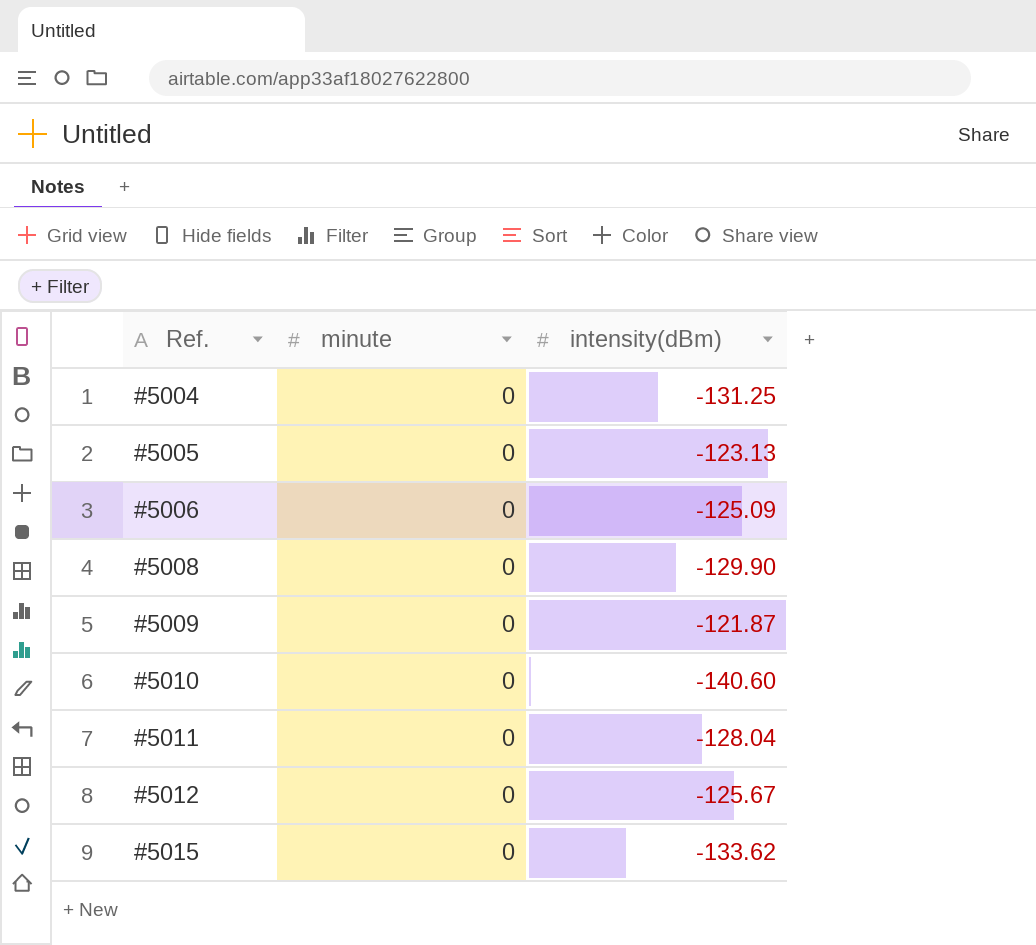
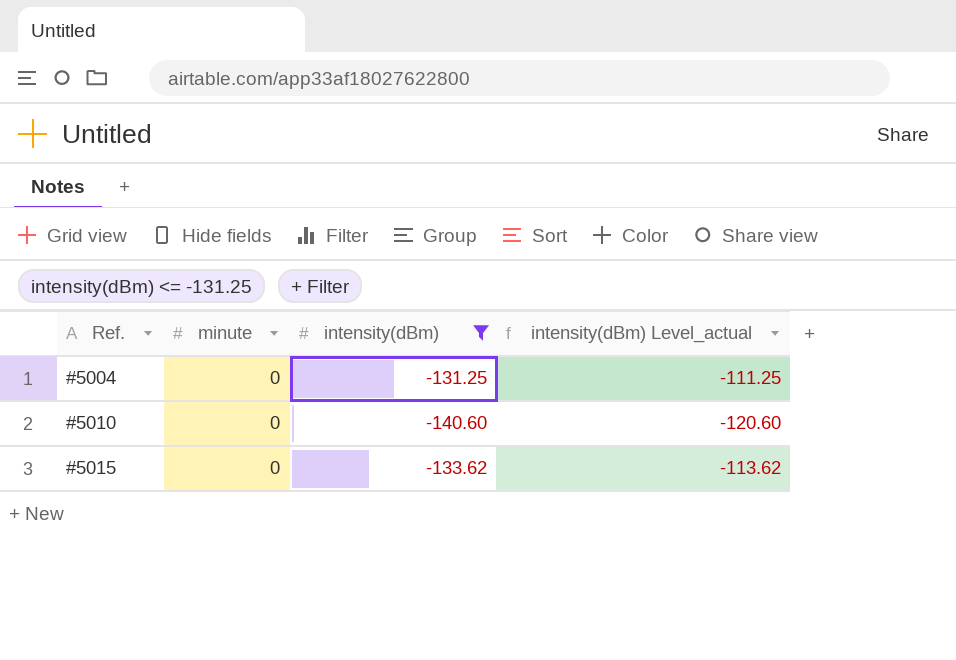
filter: none -> intensity(dBm) <= -131.25
column intensity(dBm) Level_actual | formula: none -> [intensity(dBm)] + 20

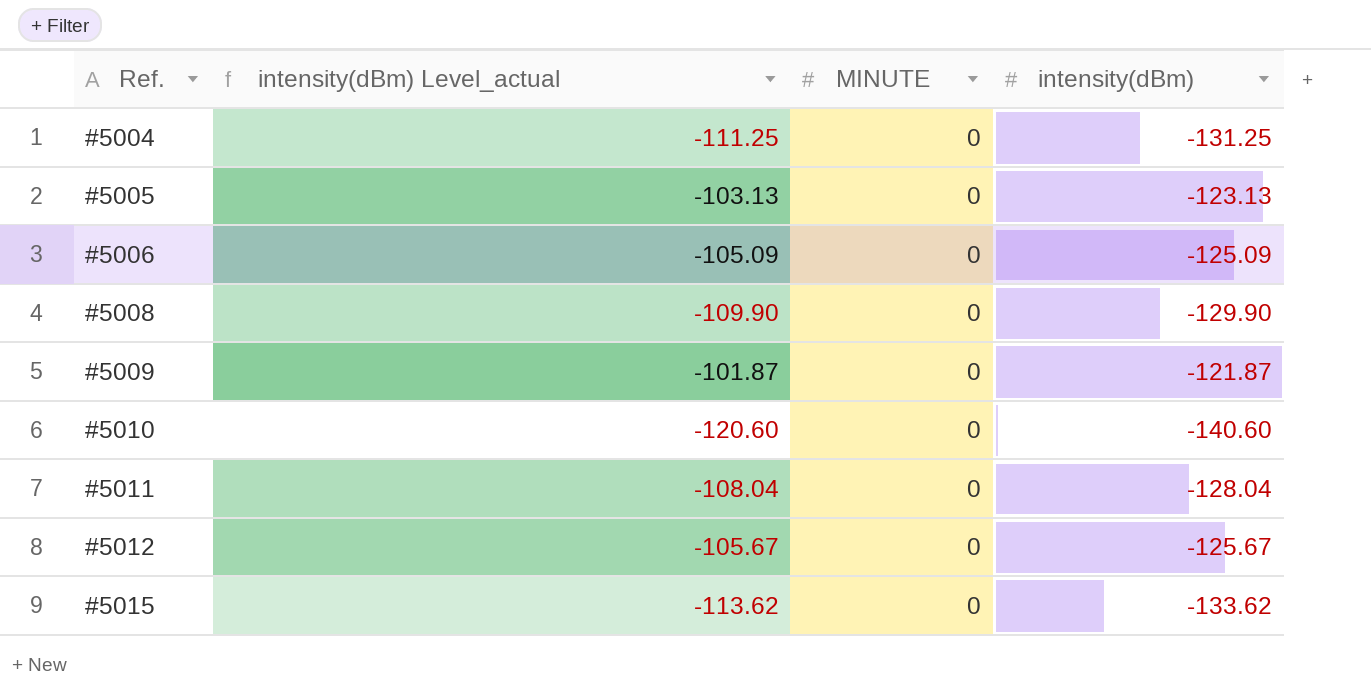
filter: intensity(dBm) <= -131.25 -> none
column intensity(dBm) Level_actual | position: 4 -> 2
column name: minute -> MINUTE

